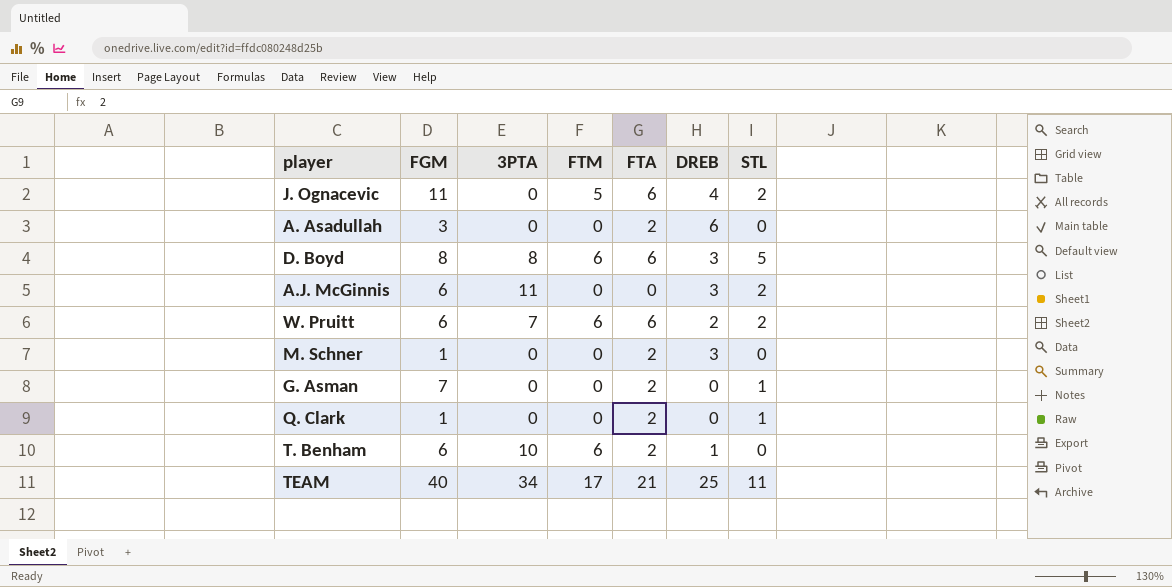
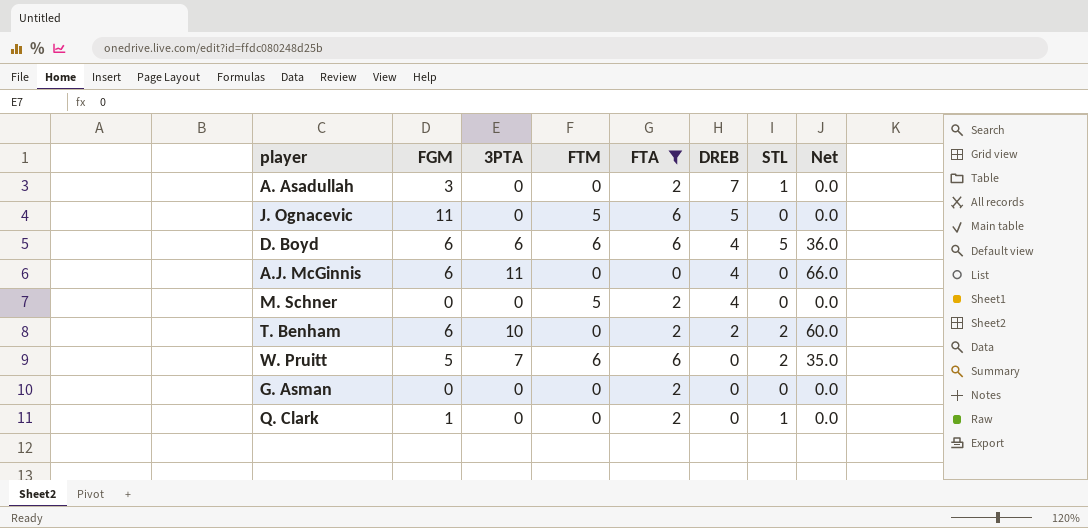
filter: none -> FTA != 21
row order: none -> DREB descending
column Net | formula: none -> [FGM] * [3PTA]
A. Asadullah | DREB: 6 -> 7
A. Asadullah | STL: 0 -> 1
J. Ognacevic | DREB: 4 -> 5
J. Ognacevic | STL: 2 -> 0
D. Boyd | FGM: 8 -> 6
D. Boyd | 3PTA: 8 -> 6
D. Boyd | DREB: 3 -> 4
A.J. McGinnis | DREB: 3 -> 4
A.J. McGinnis | STL: 2 -> 0
M. Schner | FGM: 1 -> 0
M. Schner | FTM: 0 -> 5
M. Schner | DREB: 3 -> 4
T. Benham | FTM: 6 -> 0
T. Benham | DREB: 1 -> 2
T. Benham | STL: 0 -> 2
W. Pruitt | FGM: 6 -> 5
W. Pruitt | DREB: 2 -> 0
G. Asman | FGM: 7 -> 0
G. Asman | STL: 1 -> 0

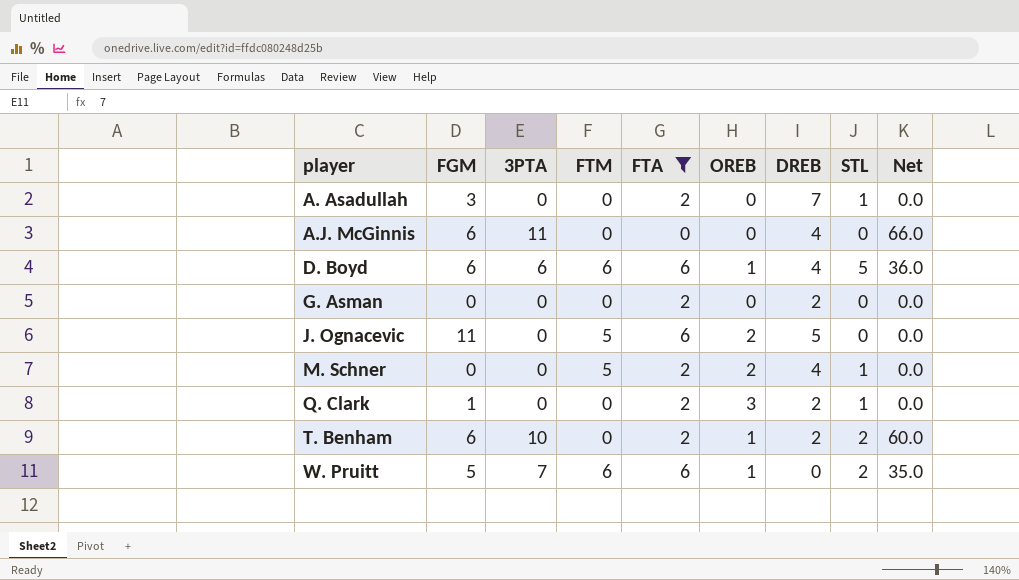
row order: DREB descending -> player ascending
column OREB | position: none -> 6
G. Asman | DREB: 0 -> 2
M. Schner | STL: 0 -> 1
Q. Clark | DREB: 0 -> 2

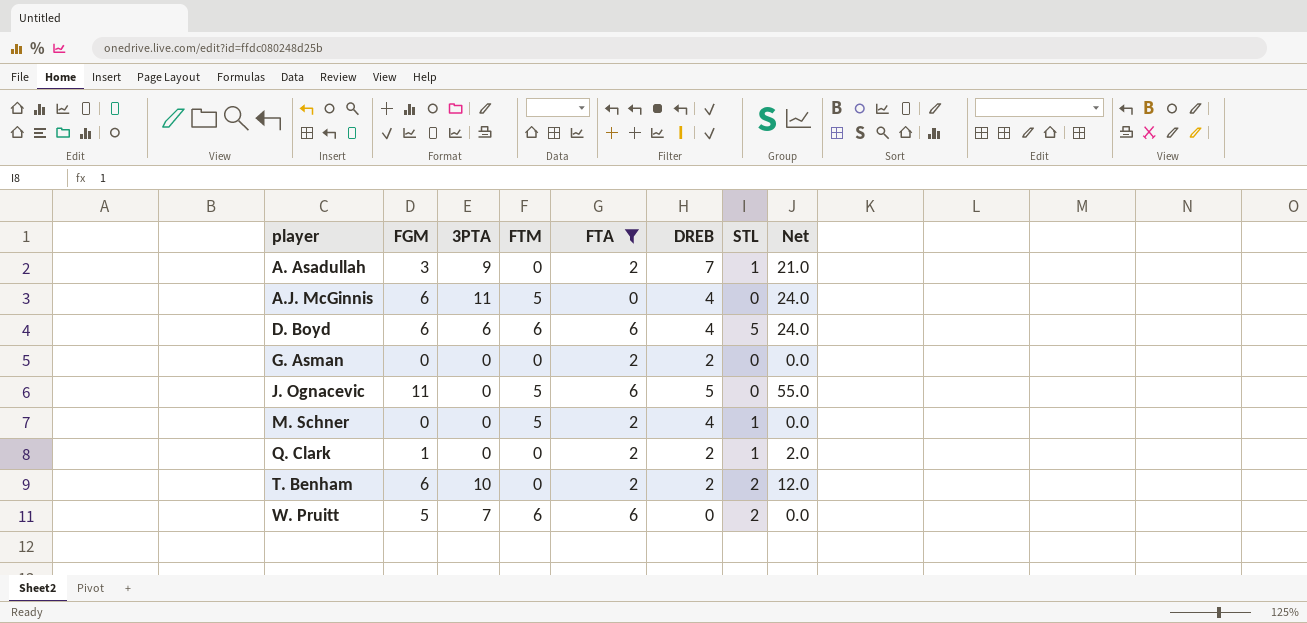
column OREB | position: 6 -> none
column Net | formula: [FGM] * [3PTA] -> [FGM] * [DREB]
A. Asadullah | 3PTA: 0 -> 9
A.J. McGinnis | FTM: 0 -> 5

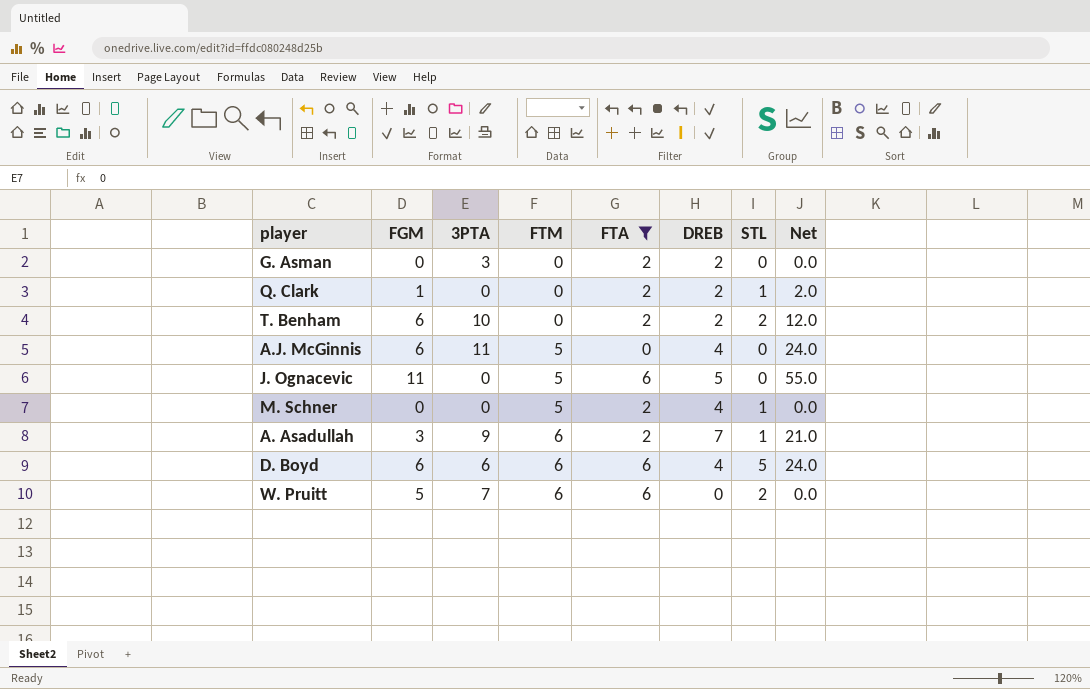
row order: player ascending -> FTM ascending
G. Asman | 3PTA: 0 -> 3
A. Asadullah | FTM: 0 -> 6

